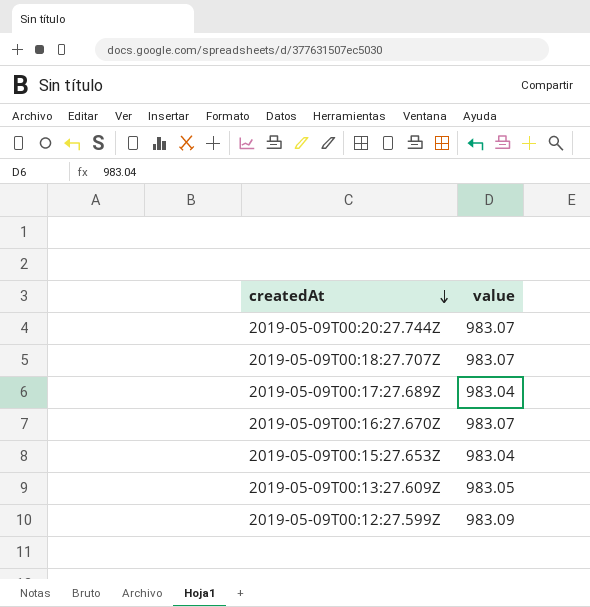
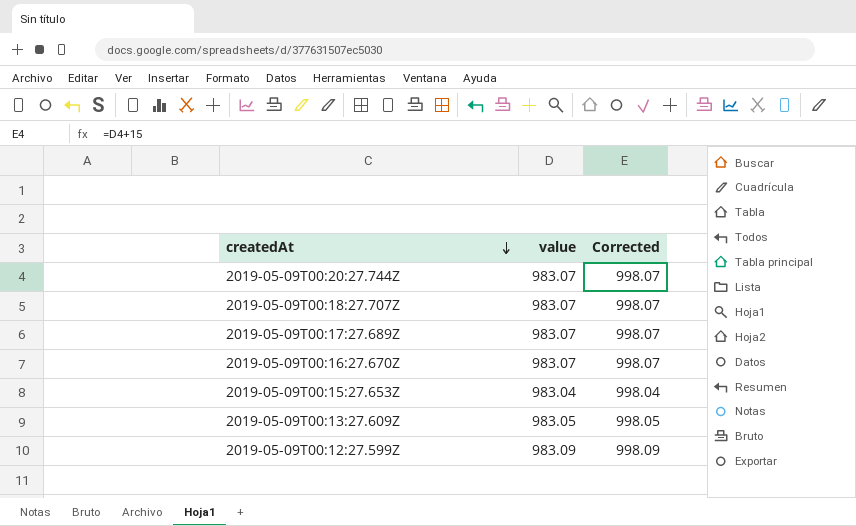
column Corrected | formula: none -> [value] + 15
2019-05-09T00:17:27.689Z | value: 983.04 -> 983.07

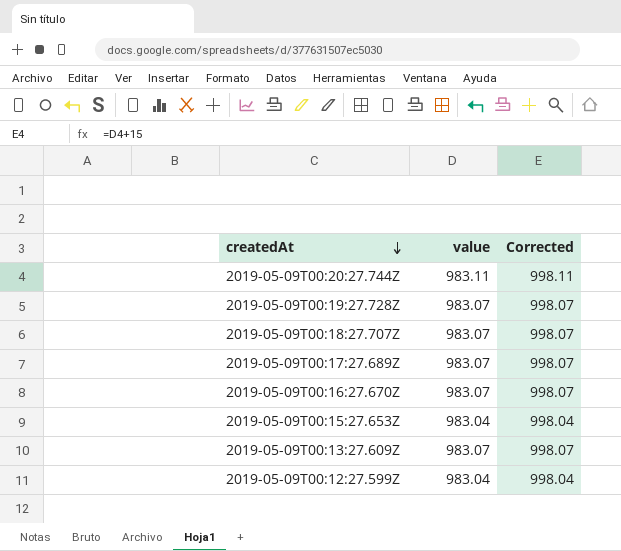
2019-05-09T00:20:27.744Z | value: 983.07 -> 983.11
2019-05-09T00:20:27.744Z | Corrected: 998.07 -> 998.11
row 2019-05-09T00:19:27.728Z: none -> 983.07 | 998.07
2019-05-09T00:13:27.609Z | value: 983.05 -> 983.07
2019-05-09T00:13:27.609Z | Corrected: 998.05 -> 998.07
2019-05-09T00:12:27.599Z | value: 983.09 -> 983.04
2019-05-09T00:12:27.599Z | Corrected: 998.09 -> 998.04

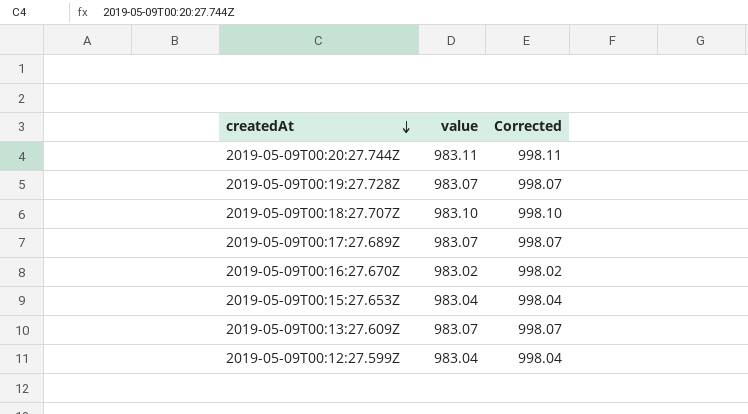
2019-05-09T00:18:27.707Z | value: 983.07 -> 983.10
2019-05-09T00:18:27.707Z | Corrected: 998.07 -> 998.10
2019-05-09T00:16:27.670Z | value: 983.07 -> 983.02
2019-05-09T00:16:27.670Z | Corrected: 998.07 -> 998.02

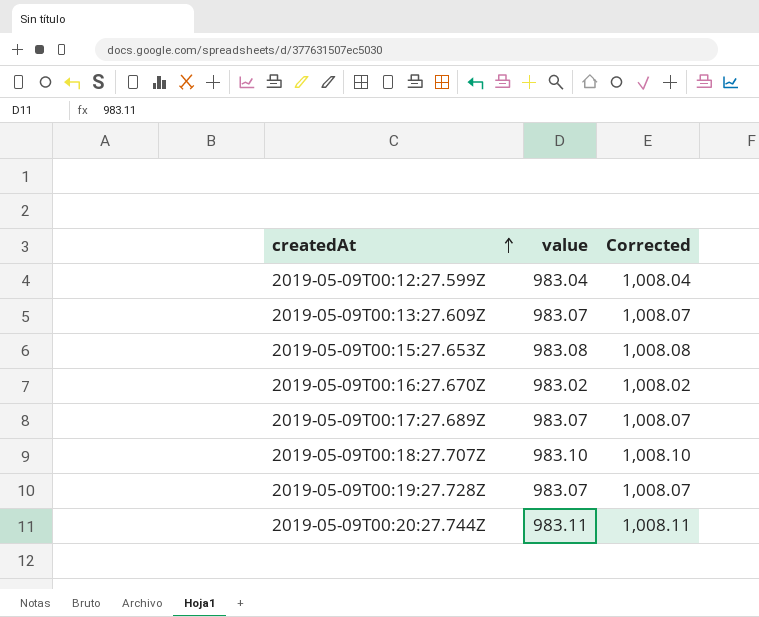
row order: createdAt descending -> createdAt ascending
column Corrected | formula: [value] + 15 -> [value] + 25
2019-05-09T00:15:27.653Z | value: 983.04 -> 983.08

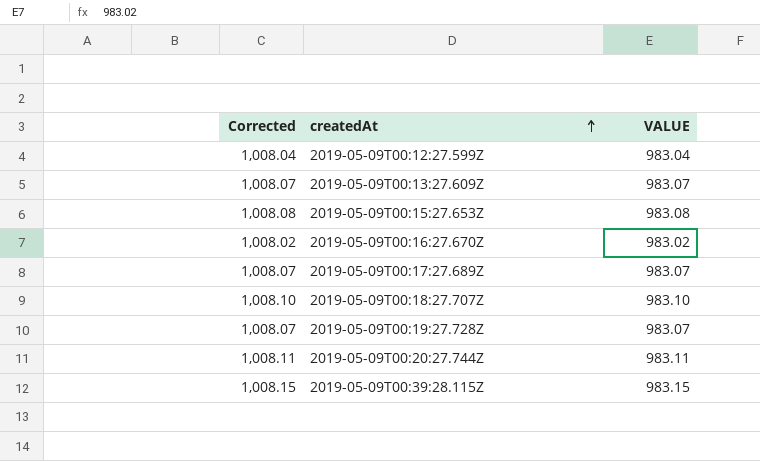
column Corrected | position: 3 -> 1
column name: value -> VALUE
row 2019-05-09T00:39:28.115Z: none -> 1,008.15 | 983.15

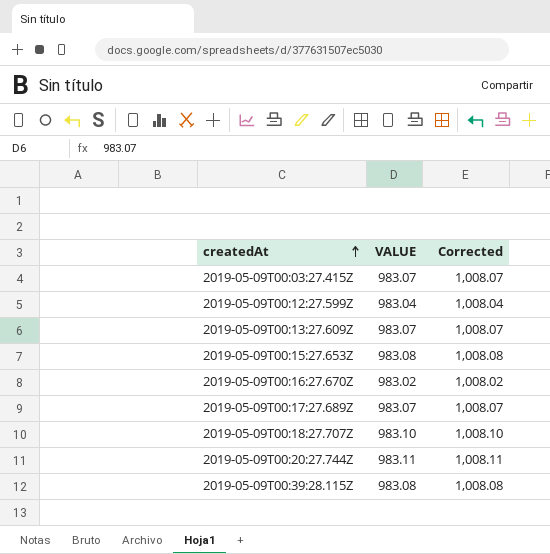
column Corrected | position: 1 -> 3
row 2019-05-09T00:19:27.728Z: 1,008.07 | 983.07 -> none
row 2019-05-09T00:03:27.415Z: none -> 983.07 | 1,008.07
2019-05-09T00:39:28.115Z | VALUE: 983.15 -> 983.08
2019-05-09T00:39:28.115Z | Corrected: 1,008.15 -> 1,008.08

